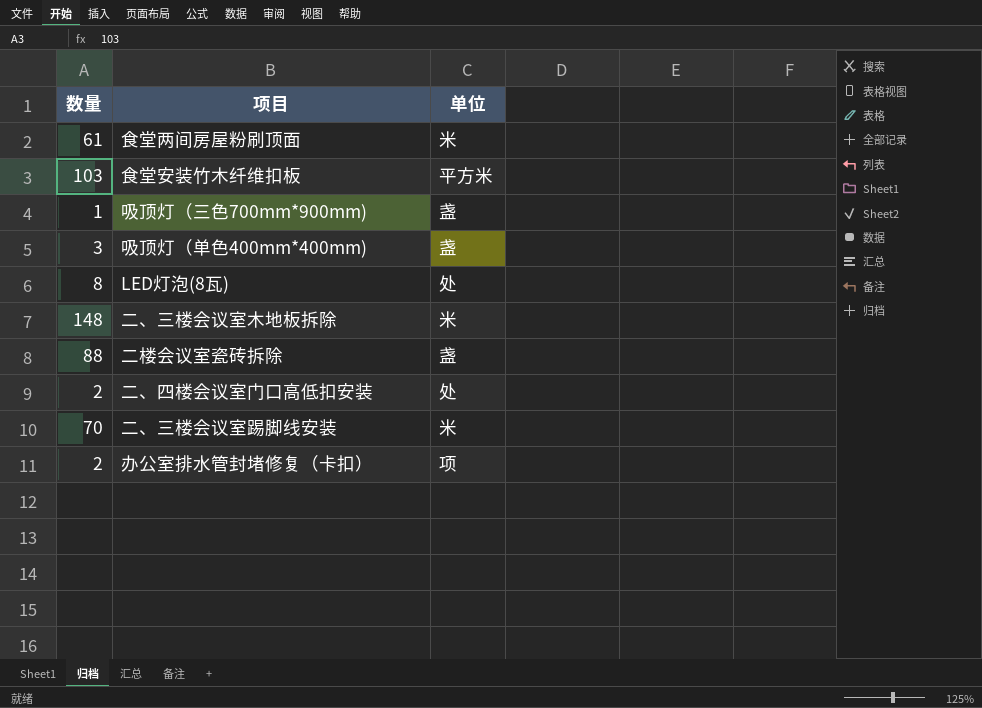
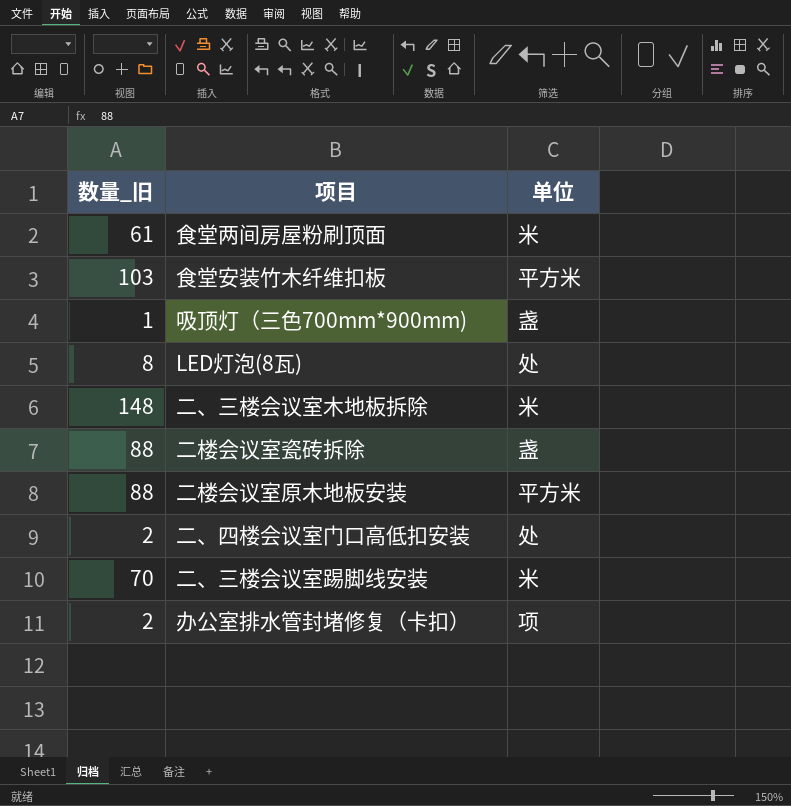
column name: 数量 -> 数量_旧
row 吸顶灯（单色400mm*400mm): 3 | 盏 -> none
row 二楼会议室原木地板安装: none -> 88 | 平方米

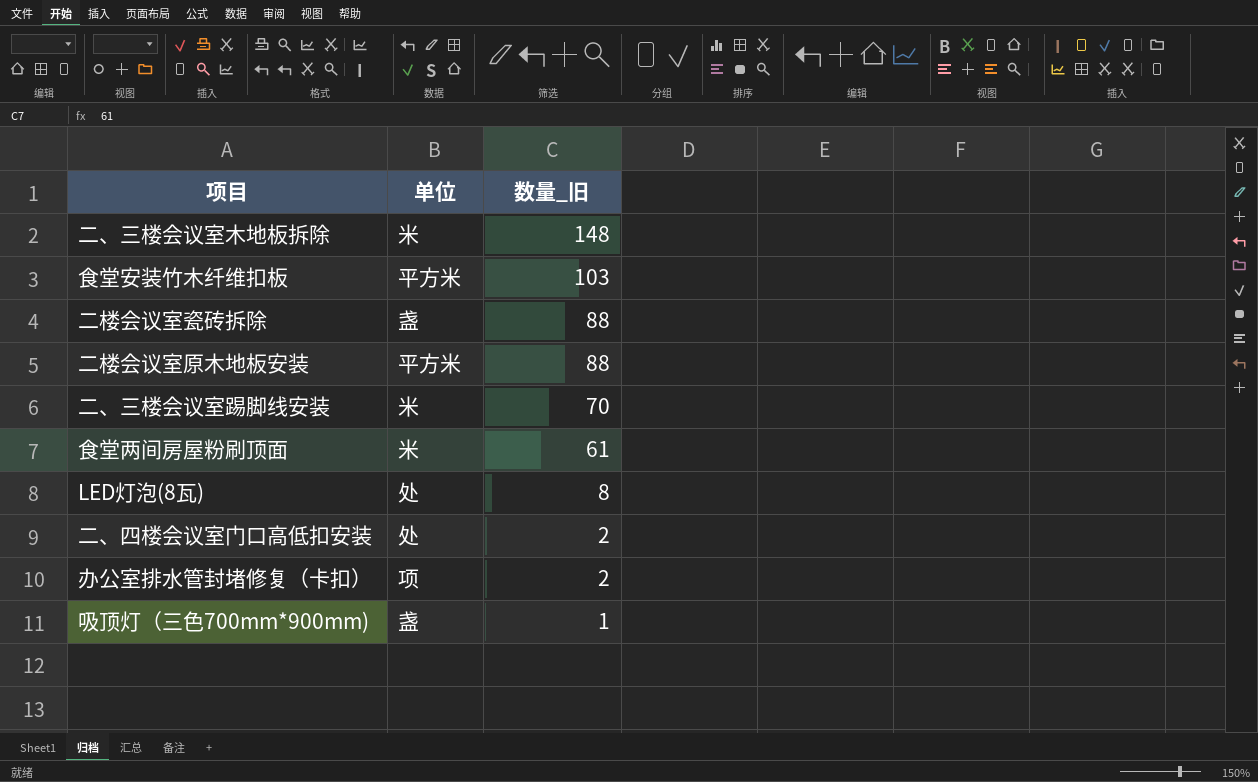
row order: none -> 数量_旧 descending
column 数量_旧 | position: 1 -> 3

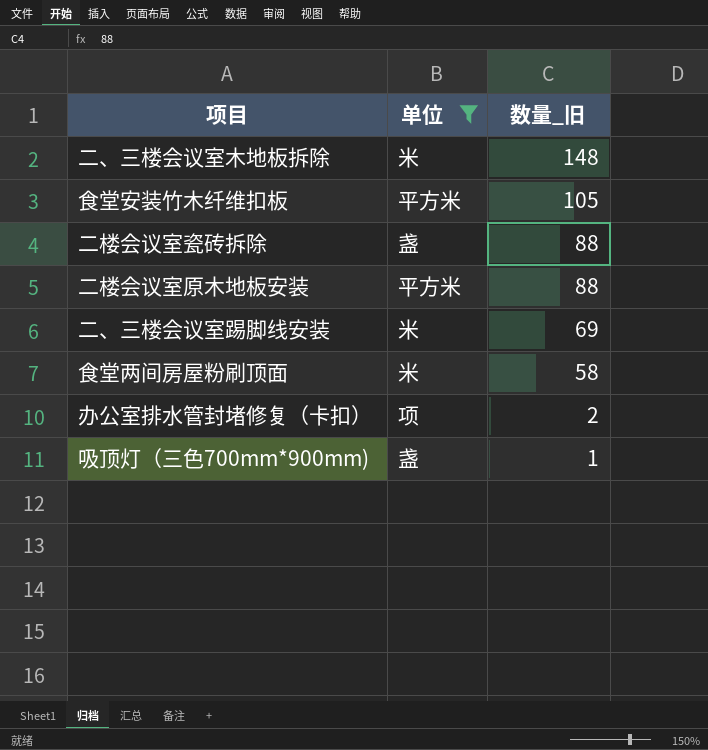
filter: none -> 单位 != 处
食堂安装竹木纤维扣板 | 数量_旧: 103 -> 105
二、三楼会议室踢脚线安装 | 数量_旧: 70 -> 69
食堂两间房屋粉刷顶面 | 数量_旧: 61 -> 58

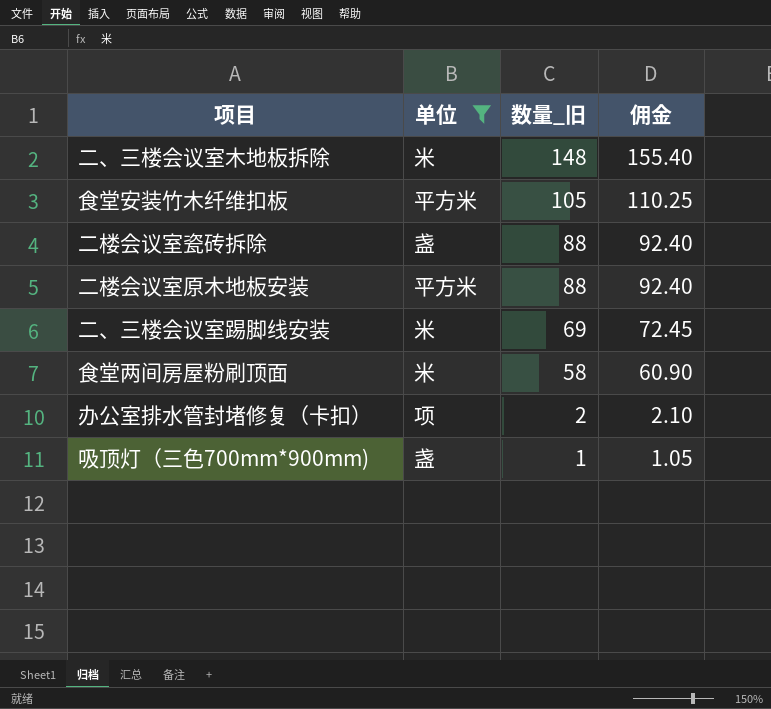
column 佣金 | formula: none -> [数量_旧] * 1.05

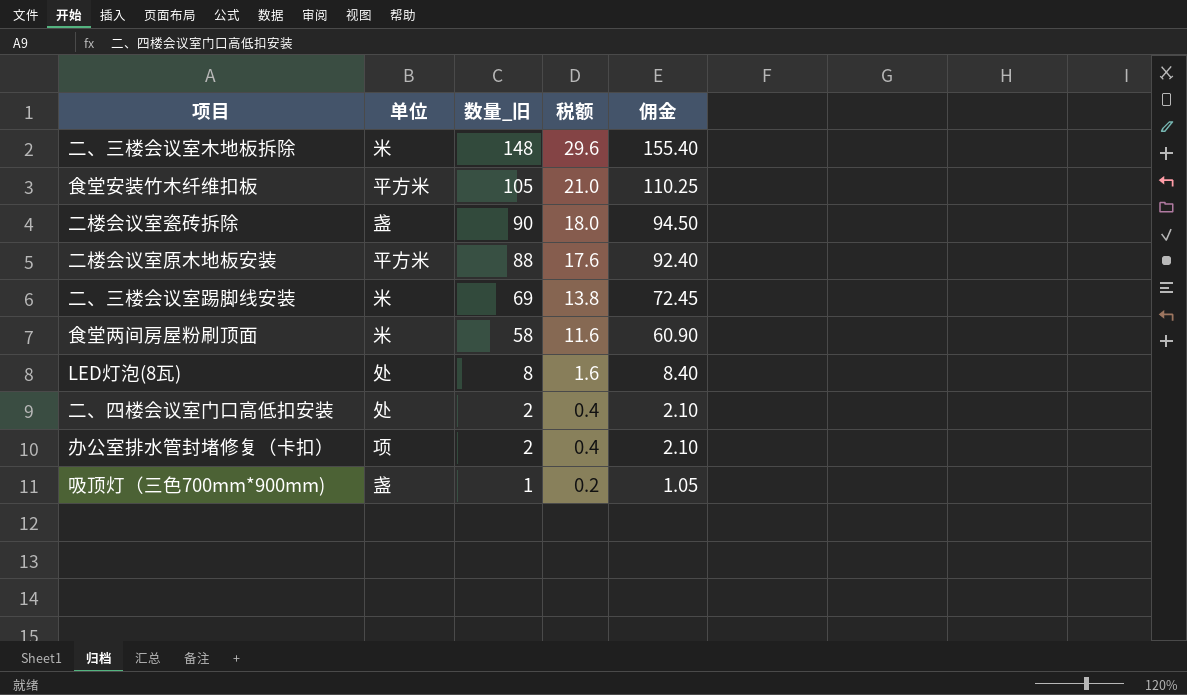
filter: 单位 != 处 -> none
column 税额 | formula: none -> [数量_旧] * 0.2
二楼会议室瓷砖拆除 | 数量_旧: 88 -> 90
二楼会议室瓷砖拆除 | 佣金: 92.40 -> 94.50

